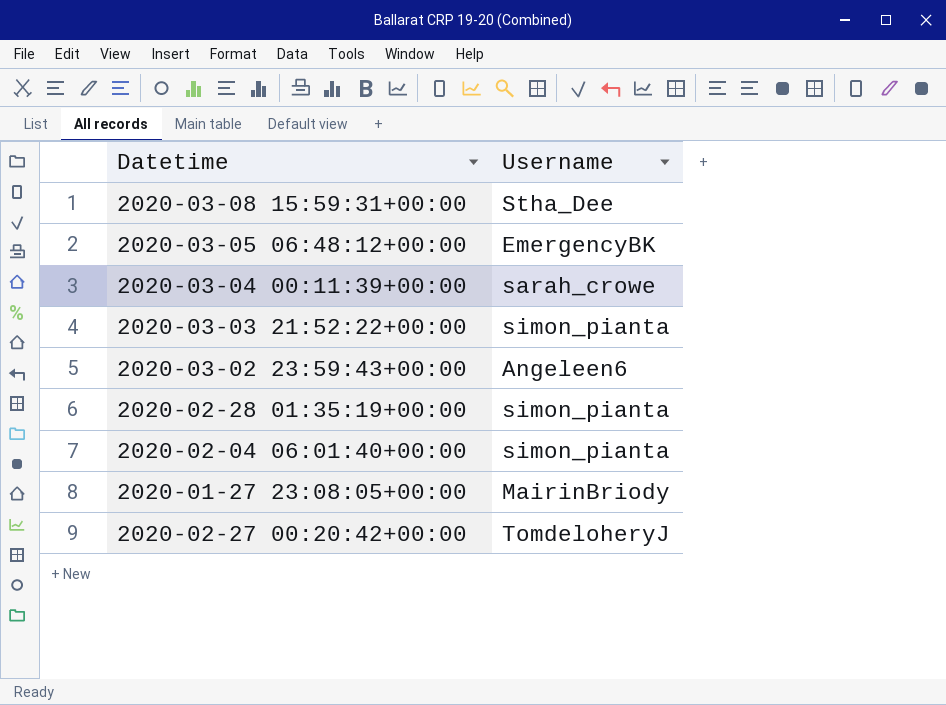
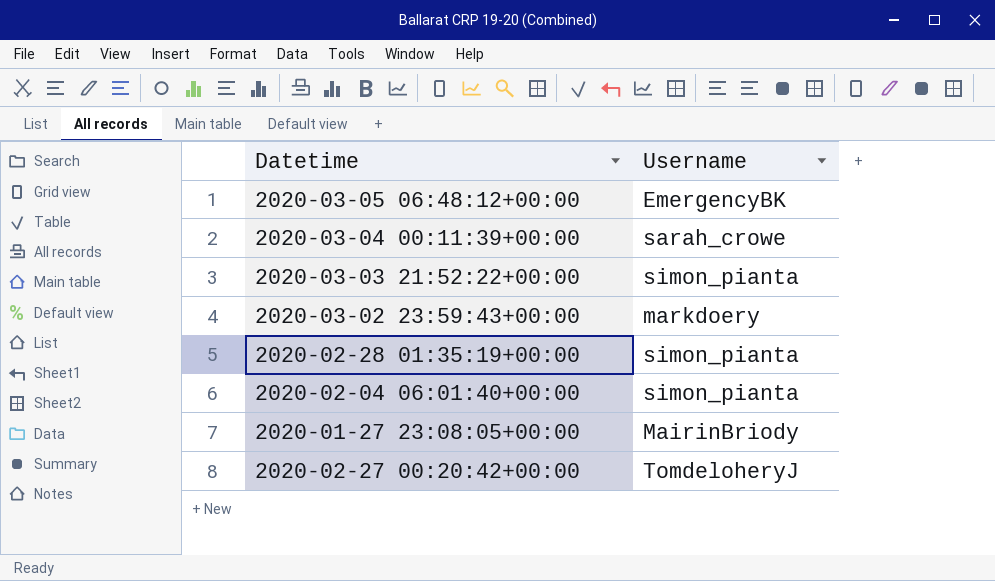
row 2020-03-08 15:59:31+00:00: Stha_Dee -> none
2020-03-02 23:59:43+00:00 | Username: Angeleen6 -> markdoery

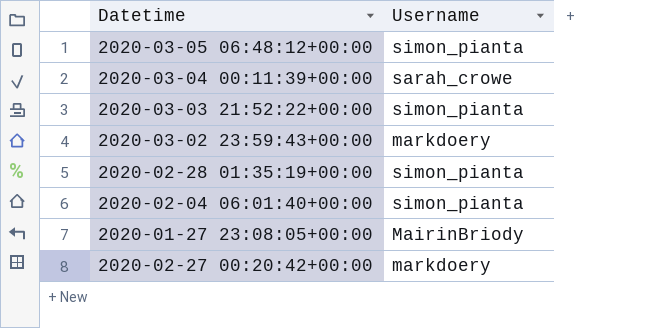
2020-03-05 06:48:12+00:00 | Username: EmergencyBK -> simon_pianta
2020-02-27 00:20:42+00:00 | Username: TomdeloheryJ -> markdoery

